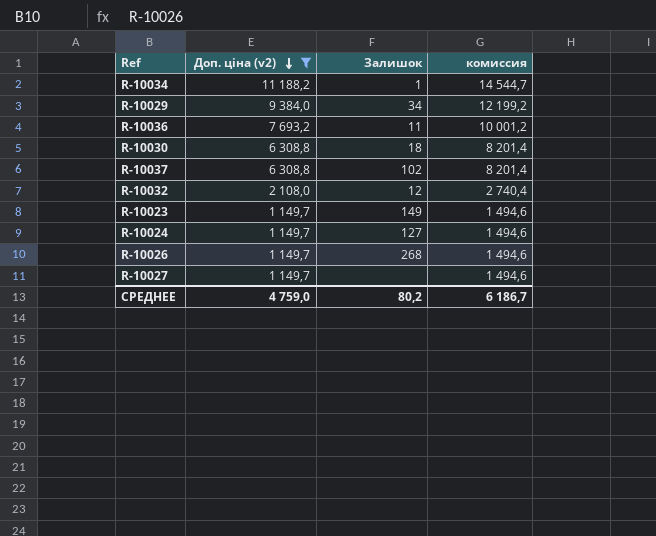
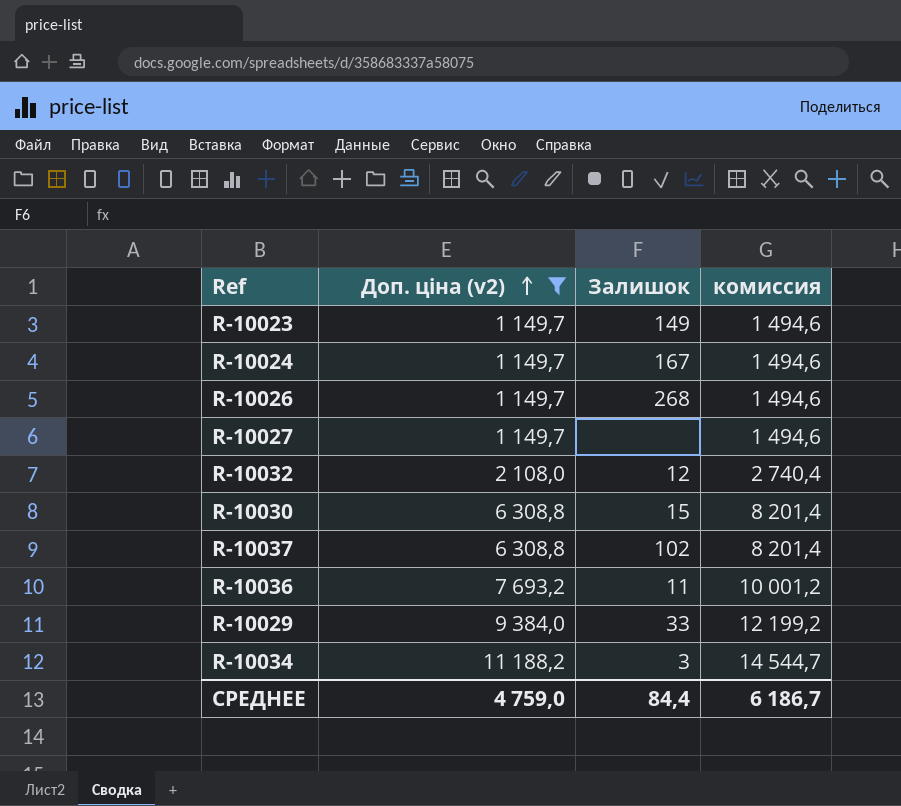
row order: Доп. ціна (v2) descending -> Доп. ціна (v2) ascending
R-10024 | Залишок: 127 -> 167
R-10030 | Залишок: 18 -> 15
R-10029 | Залишок: 34 -> 33
R-10034 | Залишок: 1 -> 3
СРЕДНЕЕ | Залишок: 80,2 -> 84,4

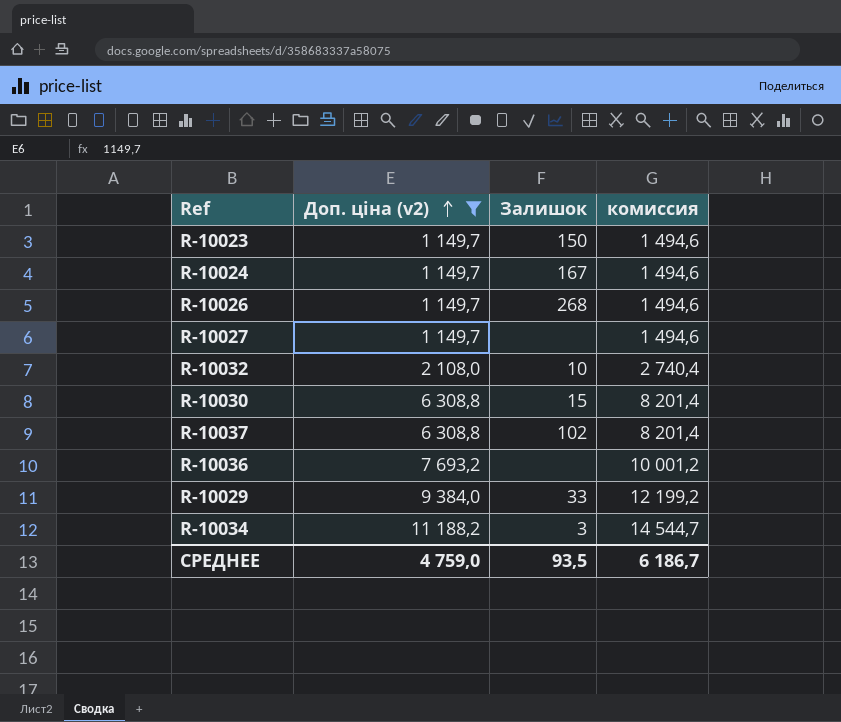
R-10023 | Залишок: 149 -> 150
R-10032 | Залишок: 12 -> 10
R-10036 | Залишок: 11 -> none
СРЕДНЕЕ | Залишок: 84,4 -> 93,5

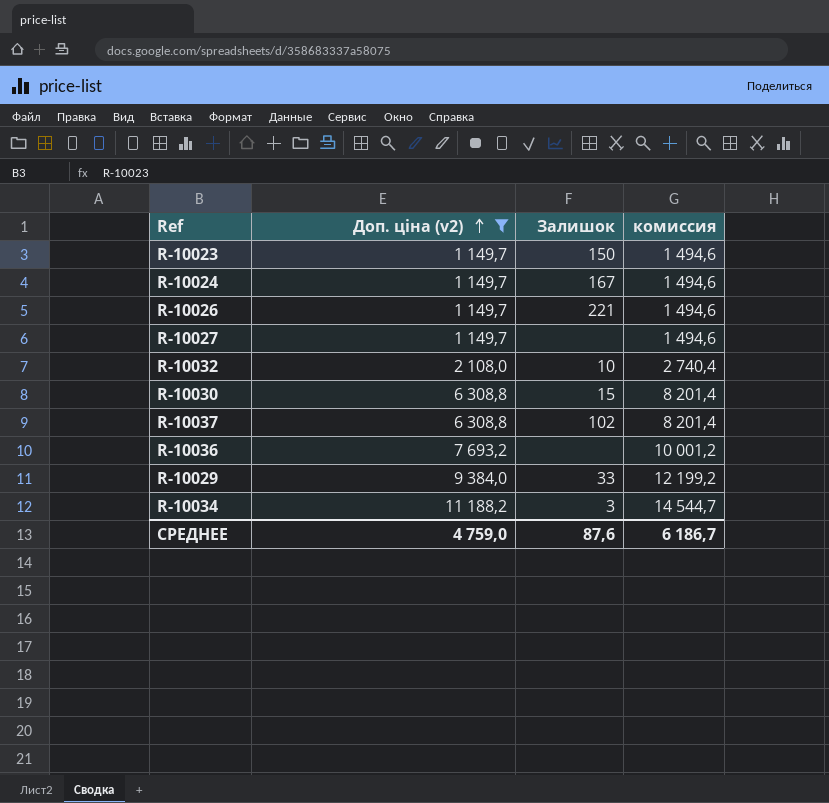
R-10026 | Залишок: 268 -> 221
СРЕДНЕЕ | Залишок: 93,5 -> 87,6

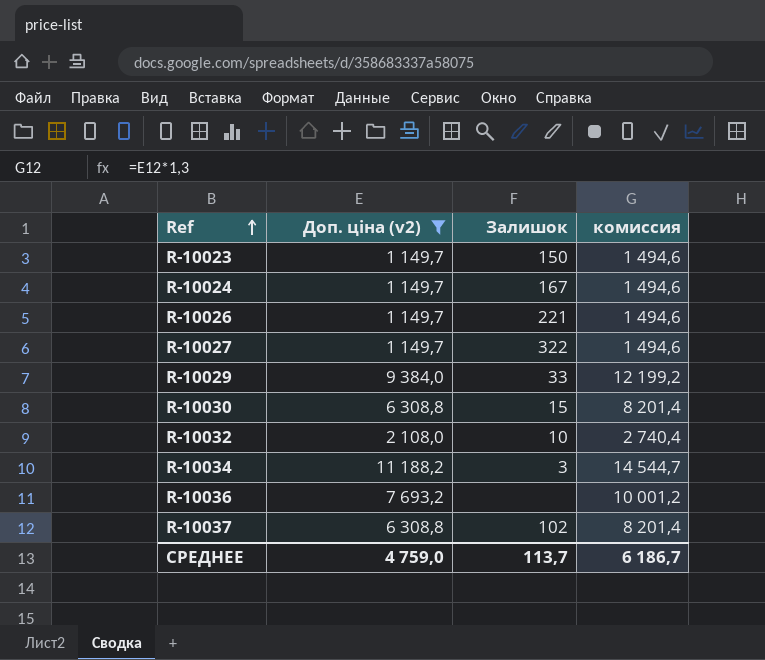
row order: Доп. ціна (v2) ascending -> Ref ascending
R-10027 | Залишок: none -> 322
СРЕДНЕЕ | Залишок: 87,6 -> 113,7

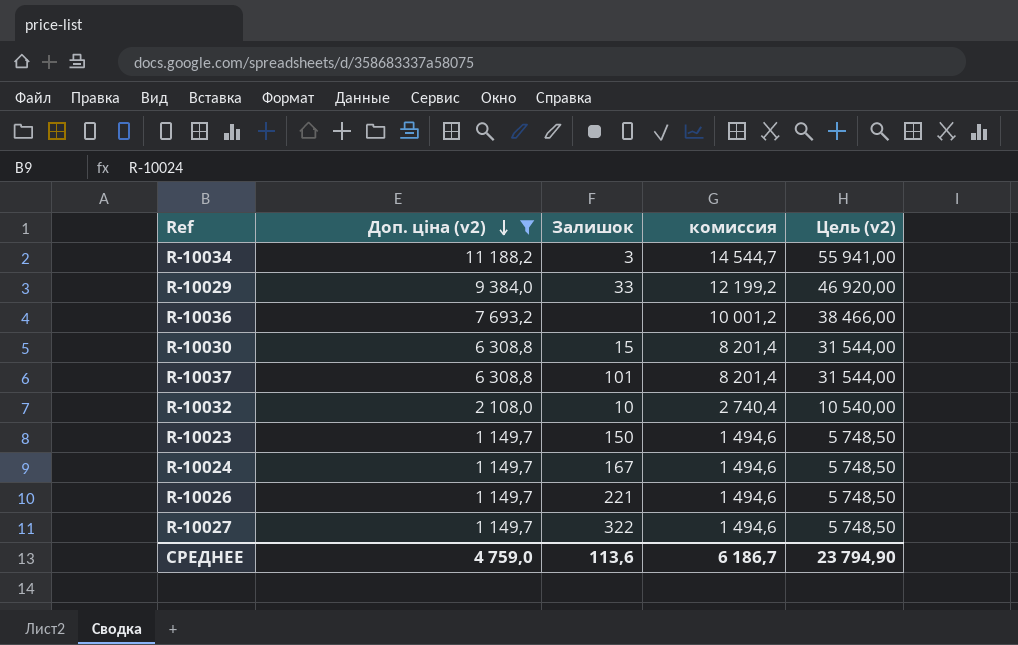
row order: Ref ascending -> Доп. ціна (v2) descending
column Цель (v2) | formula: none -> [Доп. ціна (v2)] * 5
R-10037 | Залишок: 102 -> 101
СРЕДНЕЕ | Залишок: 113,7 -> 113,6

